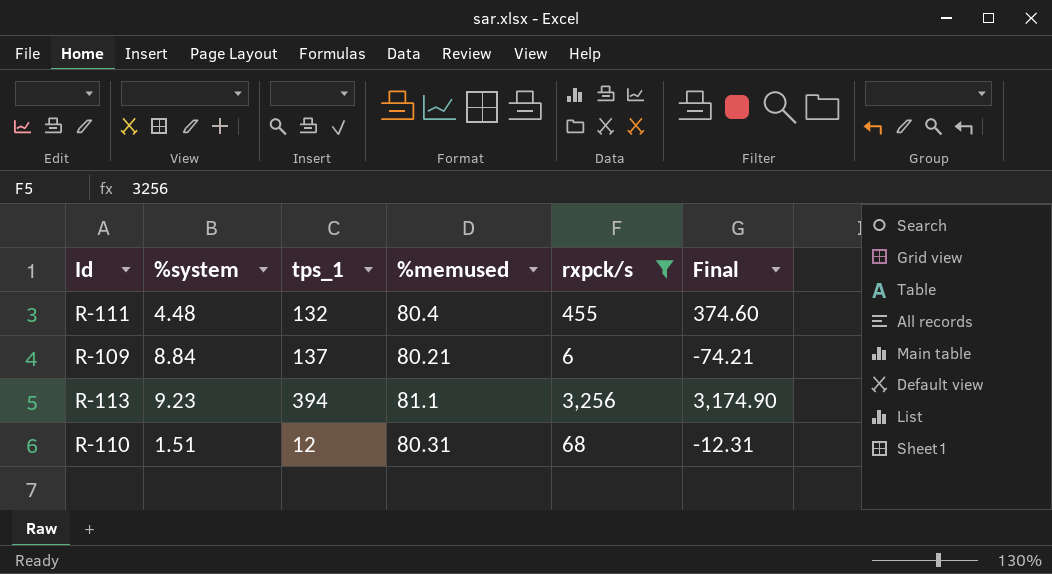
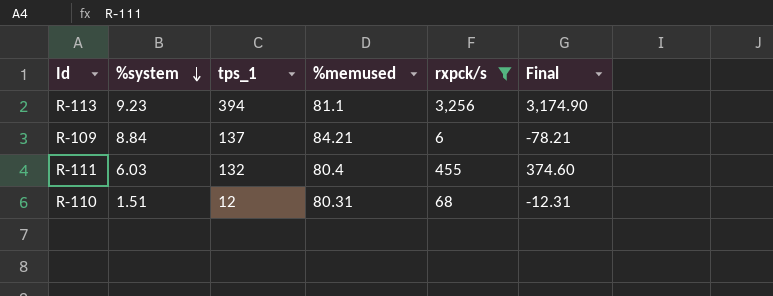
row order: none -> %system descending
R-109 | %memused: 80.21 -> 84.21
R-109 | Final: -74.21 -> -78.21
R-111 | %system: 4.48 -> 6.03

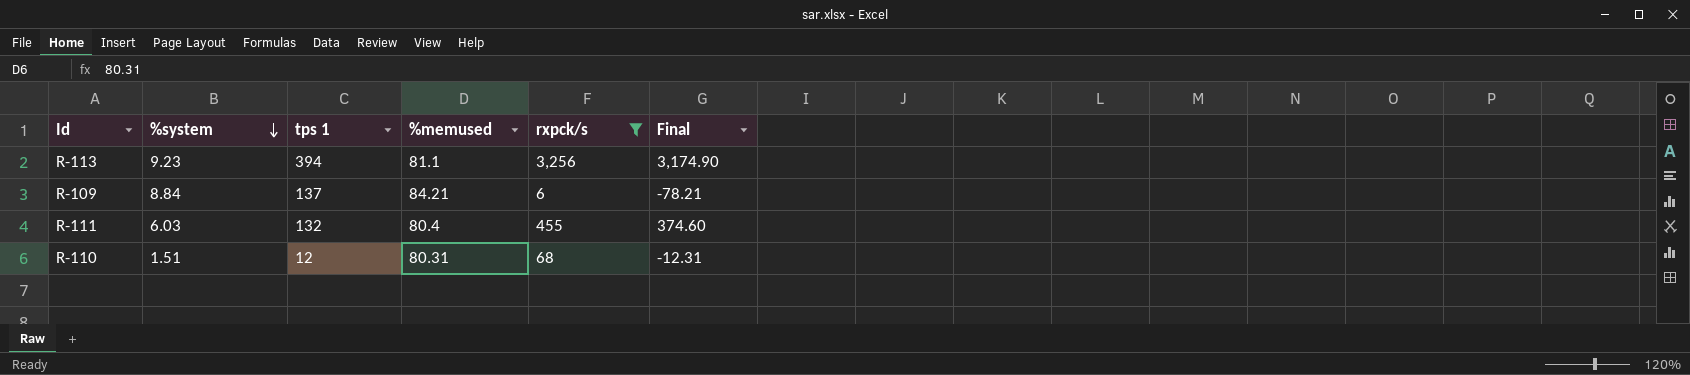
column name: tps_1 -> tps 1

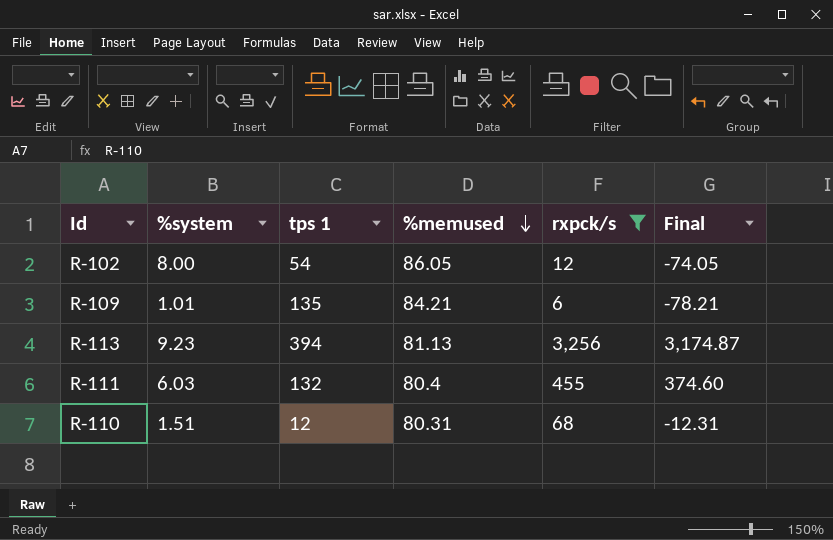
row order: %system descending -> %memused descending
row R-102: none -> 8.00 | 54 | 86.05 | 12 | -74.05
R-109 | %system: 8.84 -> 1.01
R-109 | tps 1: 137 -> 135
R-113 | %memused: 81.1 -> 81.13
R-113 | Final: 3,174.90 -> 3,174.87

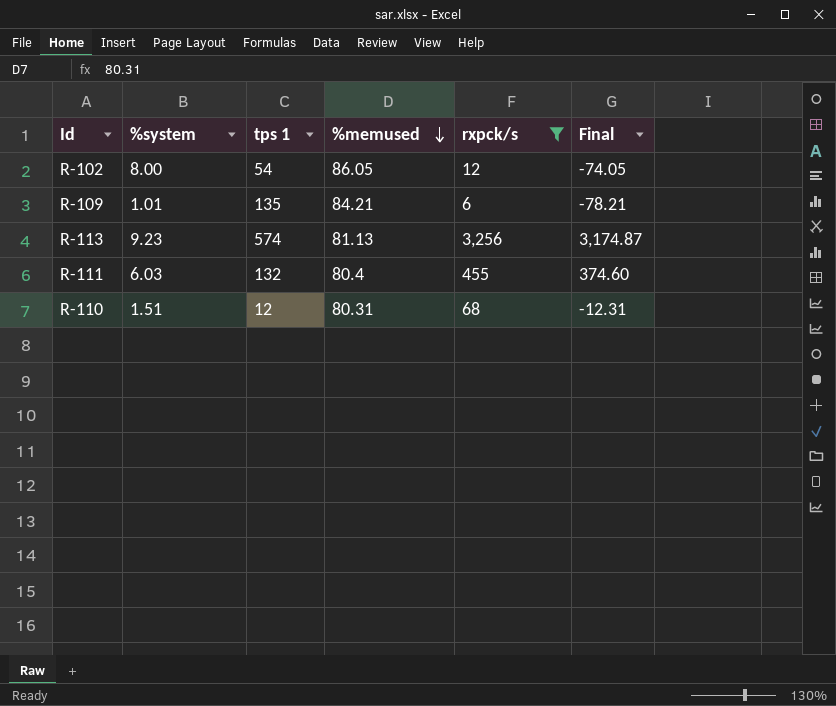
R-113 | tps 1: 394 -> 574

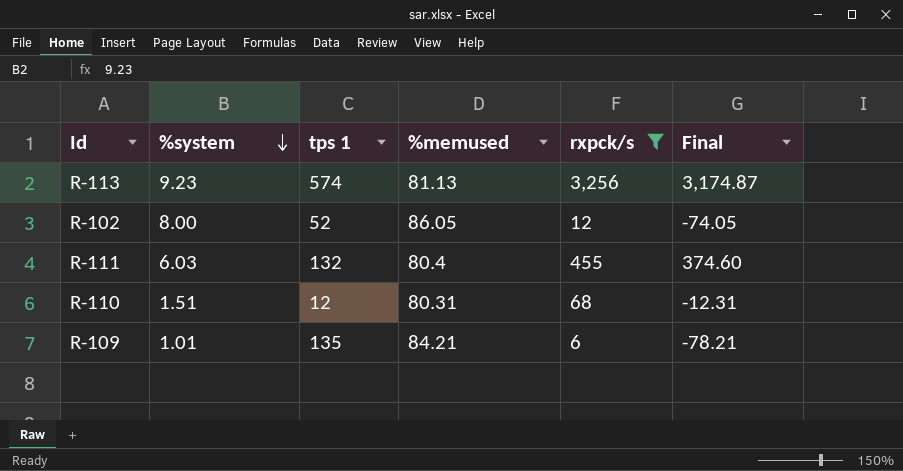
row order: %memused descending -> %system descending
R-102 | tps 1: 54 -> 52

